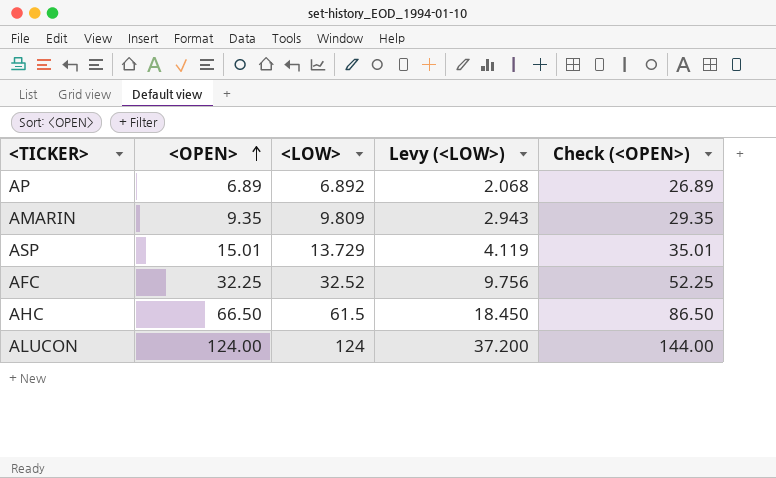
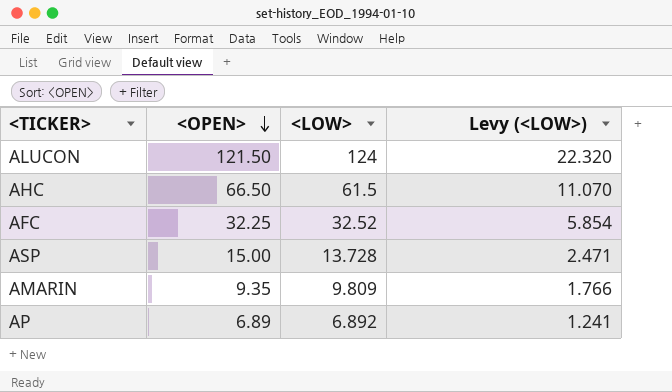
row order: <OPEN> ascending -> <OPEN> descending
column Check (<OPEN>) | formula: [<OPEN>] + 20 -> none
column Levy (<LOW>) | formula: [<LOW>] * 0.3 -> [<LOW>] * 0.18
ALUCON | <OPEN>: 124.00 -> 121.50
ASP | <OPEN>: 15.01 -> 15.00
ASP | <LOW>: 13.729 -> 13.728

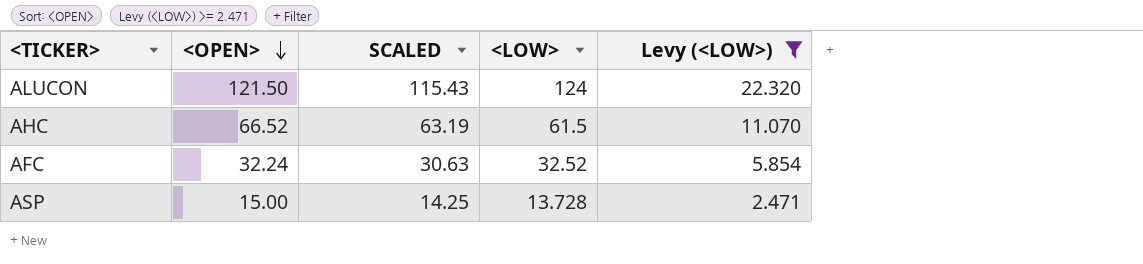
filter: none -> Levy (<LOW>) >= 2.471
column SCALED | formula: none -> [<OPEN>] * 0.95
AHC | <OPEN>: 66.50 -> 66.52
AFC | <OPEN>: 32.25 -> 32.24

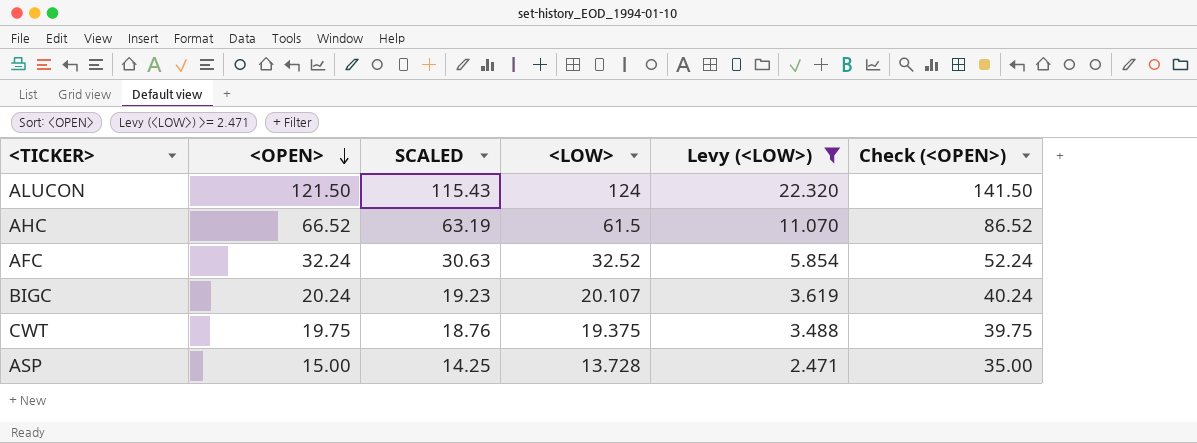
column Check (<OPEN>) | formula: none -> [<OPEN>] + 20
row BIGC: none -> 20.24 | 19.23 | 20.107 | 3.619 | 40.24
row CWT: none -> 19.75 | 18.76 | 19.375 | 3.488 | 39.75

